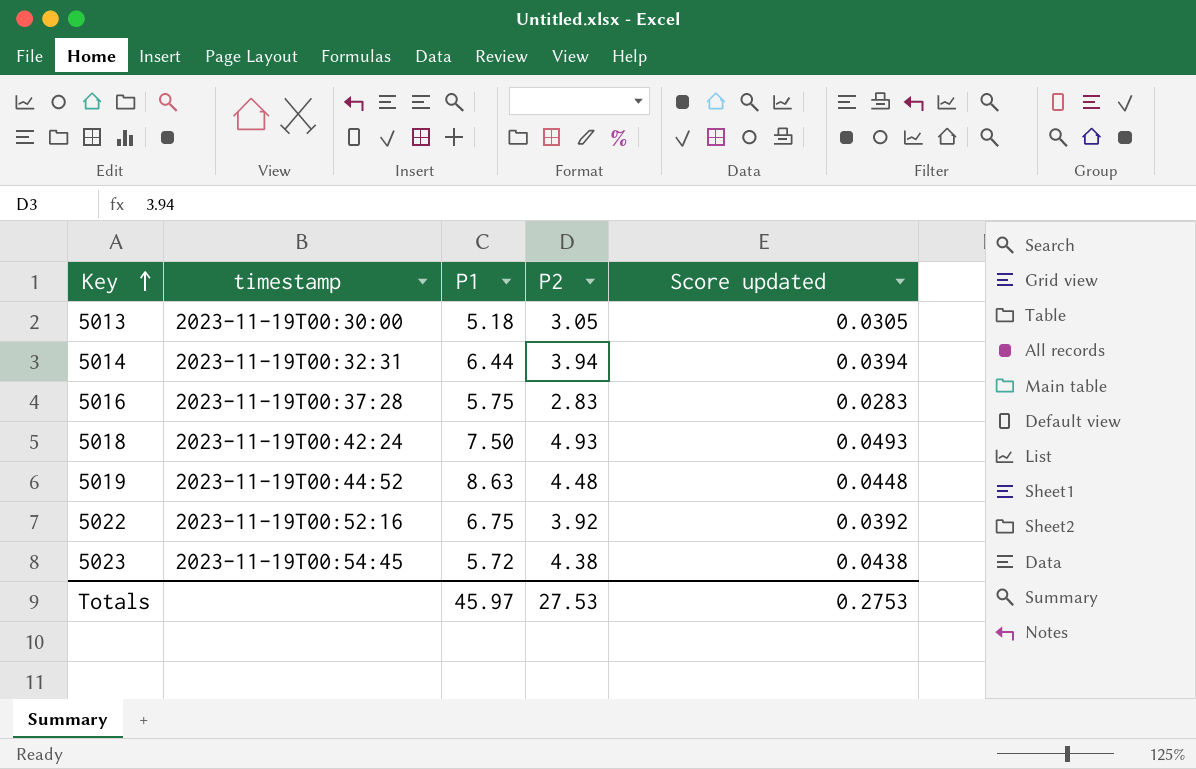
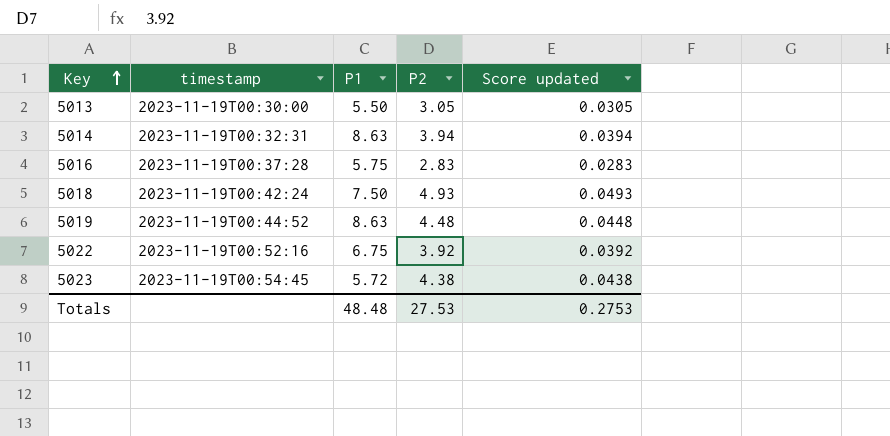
5013 | P1: 5.18 -> 5.50
5014 | P1: 6.44 -> 8.63
Totals | P1: 45.97 -> 48.48

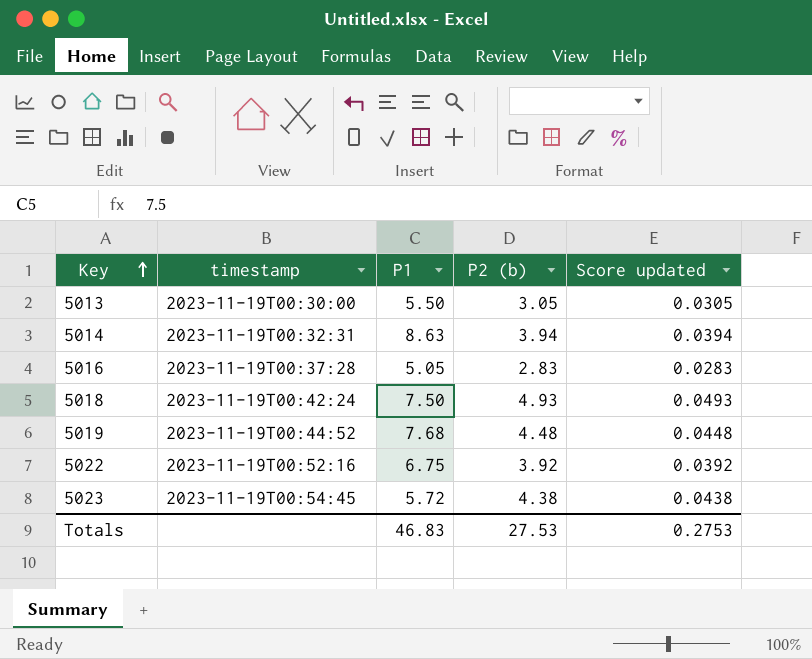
column name: P2 -> P2 (b)
5016 | P1: 5.75 -> 5.05
5019 | P1: 8.63 -> 7.68
Totals | P1: 48.48 -> 46.83

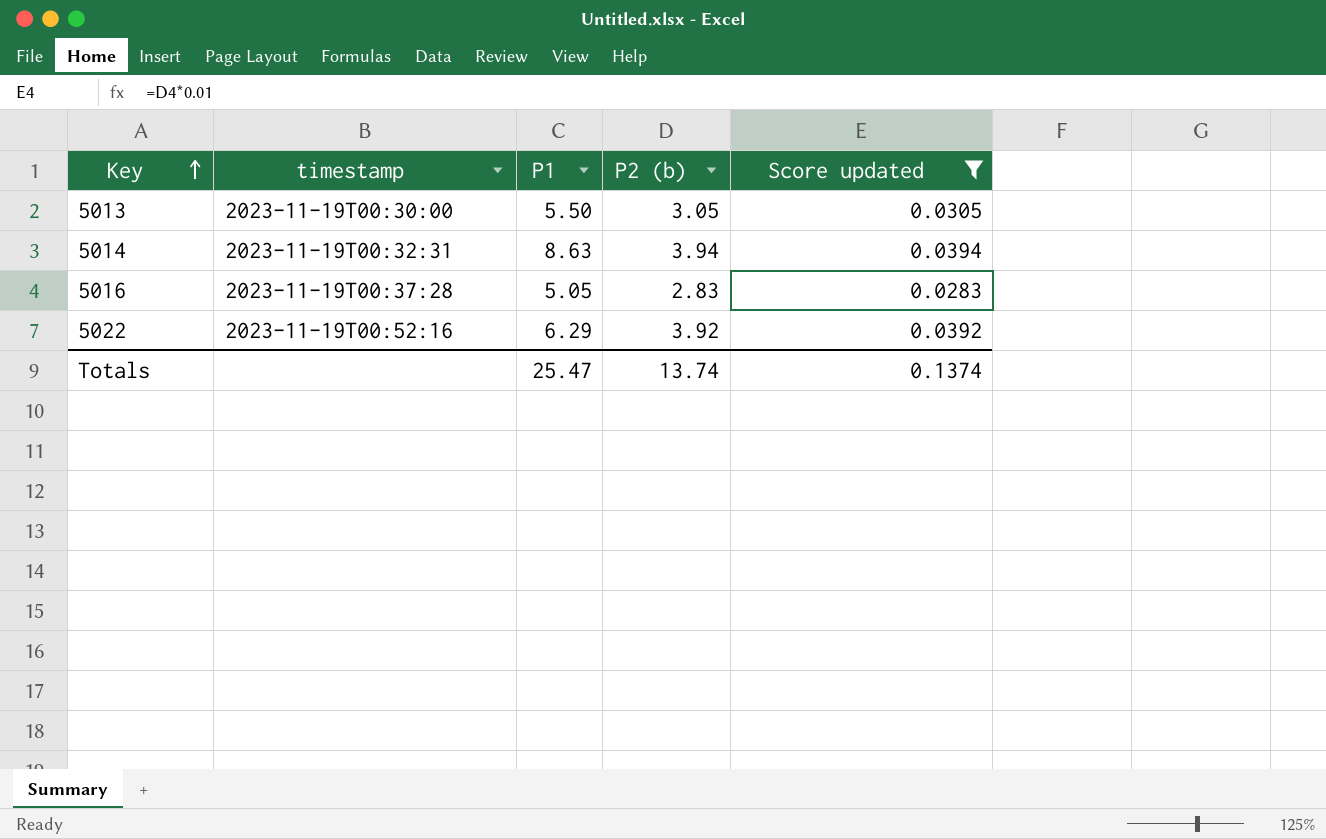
filter: none -> Score updated <= 0.0394
5022 | P1: 6.75 -> 6.29
Totals | P1: 46.83 -> 25.47
Totals | P2 (b): 27.53 -> 13.74
Totals | Score updated: 0.2753 -> 0.1374

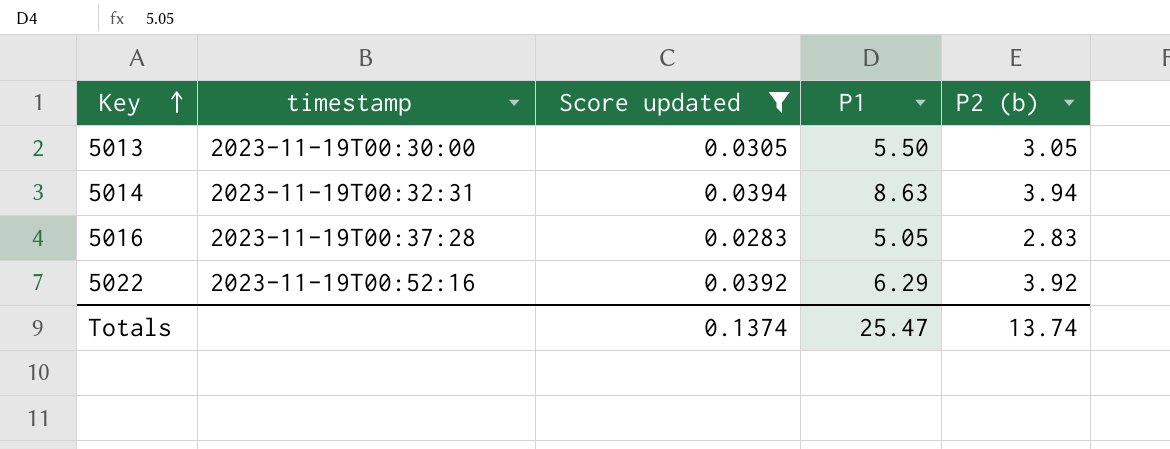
column Score updated | position: 5 -> 3

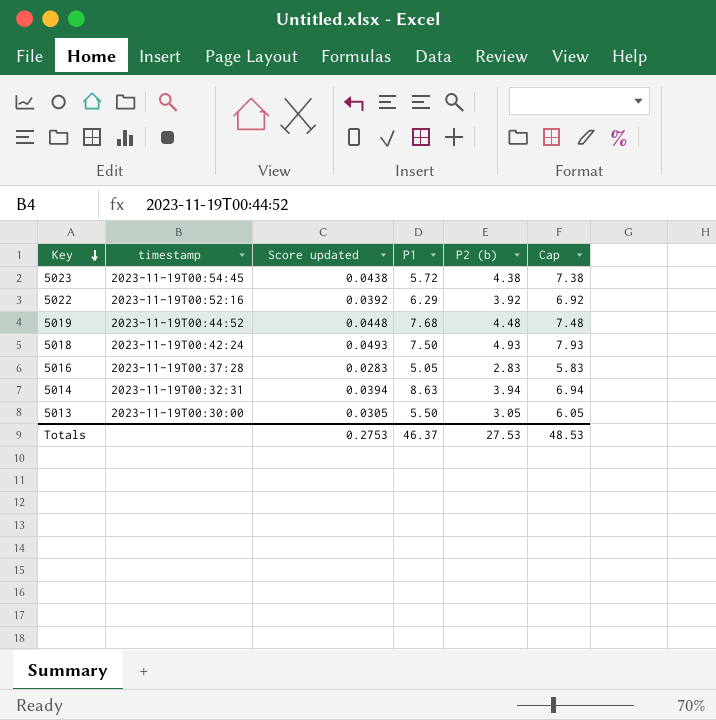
filter: Score updated <= 0.0394 -> none
row order: Key ascending -> Key descending
column Cap | formula: none -> [P2 (b)] + 3
Totals | Score updated: 0.1374 -> 0.2753
Totals | P1: 25.47 -> 46.37
Totals | P2 (b): 13.74 -> 27.53

